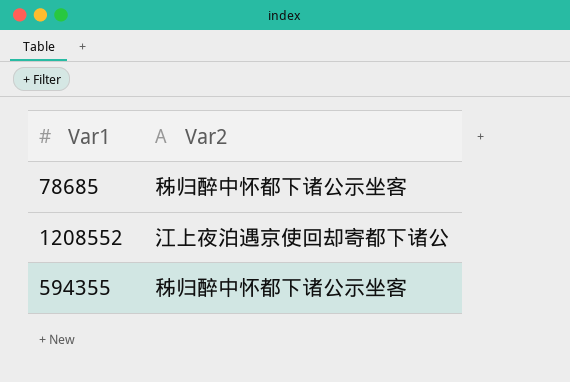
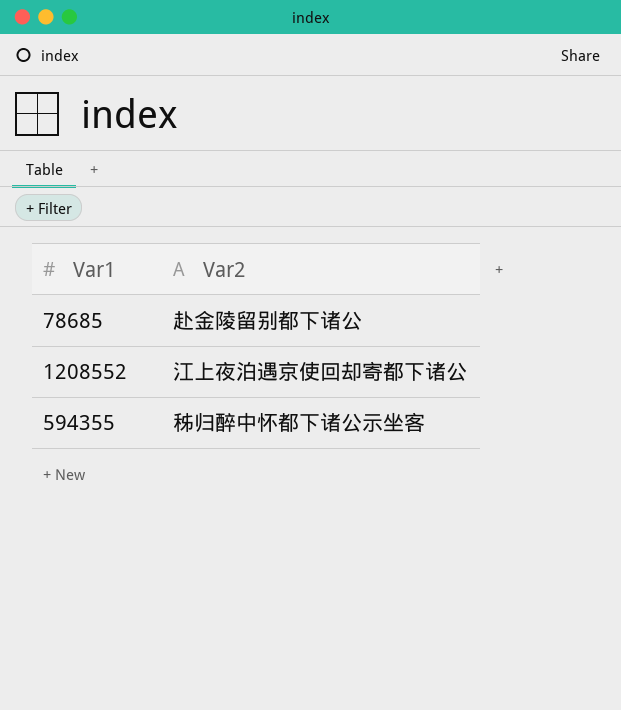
78685 | Var2: 秭归醉中怀都下诸公示坐客 -> 赴金陵留别都下诸公

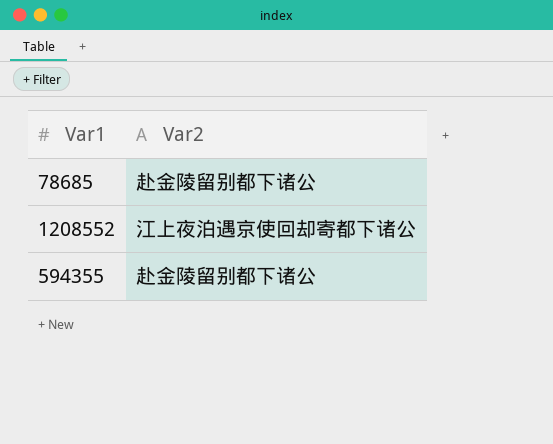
594355 | Var2: 秭归醉中怀都下诸公示坐客 -> 赴金陵留别都下诸公

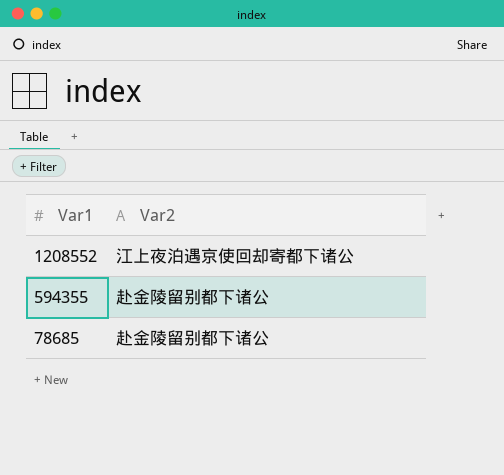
row order: none -> Var1 descending

